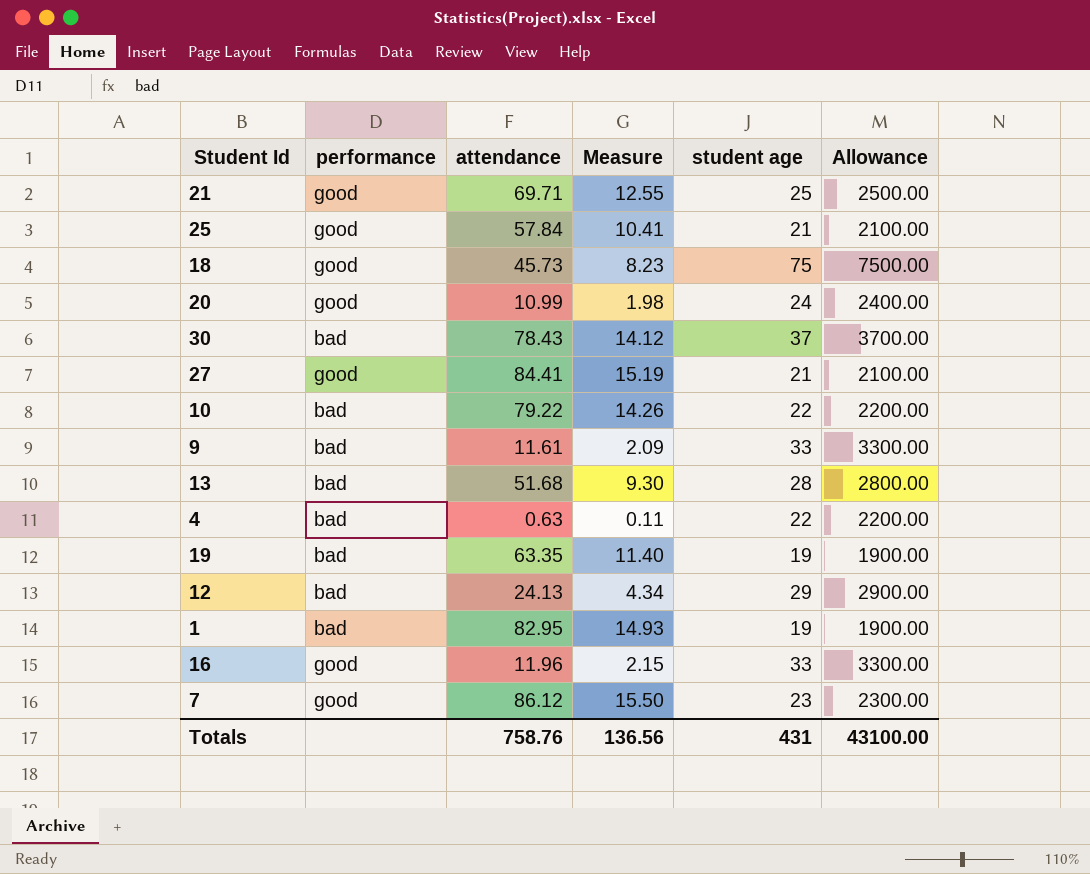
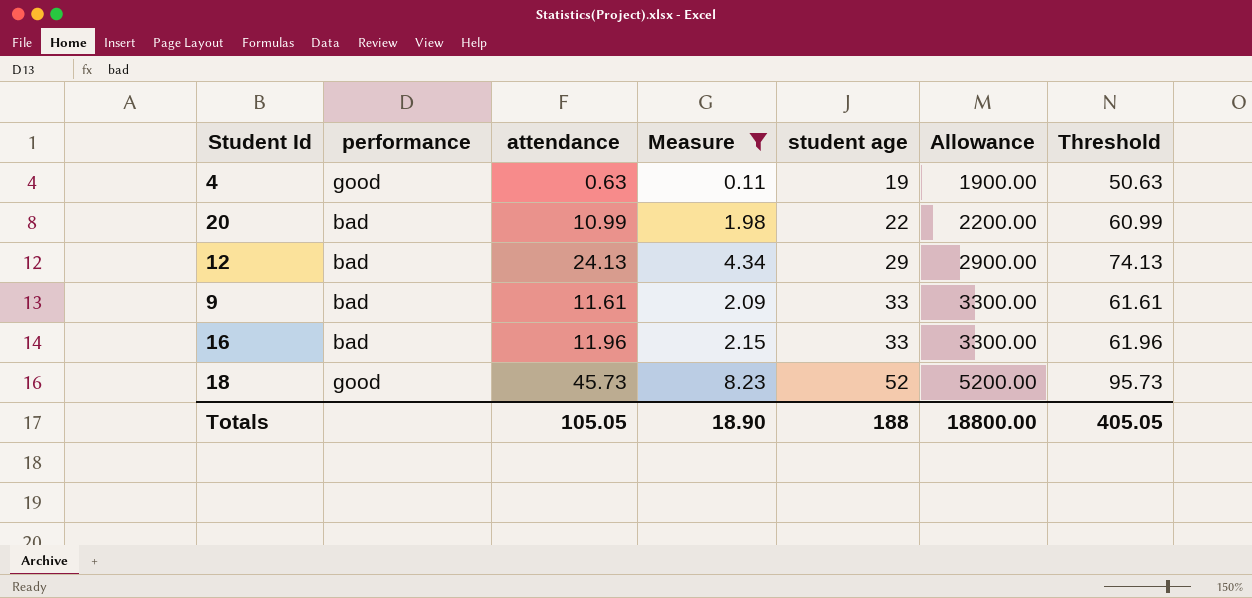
filter: none -> Measure <= 8.23
row order: none -> student age ascending
column Threshold | formula: none -> [attendance] + 50
4 | performance: bad -> good
4 | student age: 22 -> 19
4 | Allowance: 2200.00 -> 1900.00
20 | performance: good -> bad
20 | student age: 24 -> 22
20 | Allowance: 2400.00 -> 2200.00
16 | performance: good -> bad
18 | student age: 75 -> 52
18 | Allowance: 7500.00 -> 5200.00
Totals | attendance: 758.76 -> 105.05
Totals | Measure: 136.56 -> 18.90
Totals | student age: 431 -> 188
Totals | Allowance: 43100.00 -> 18800.00

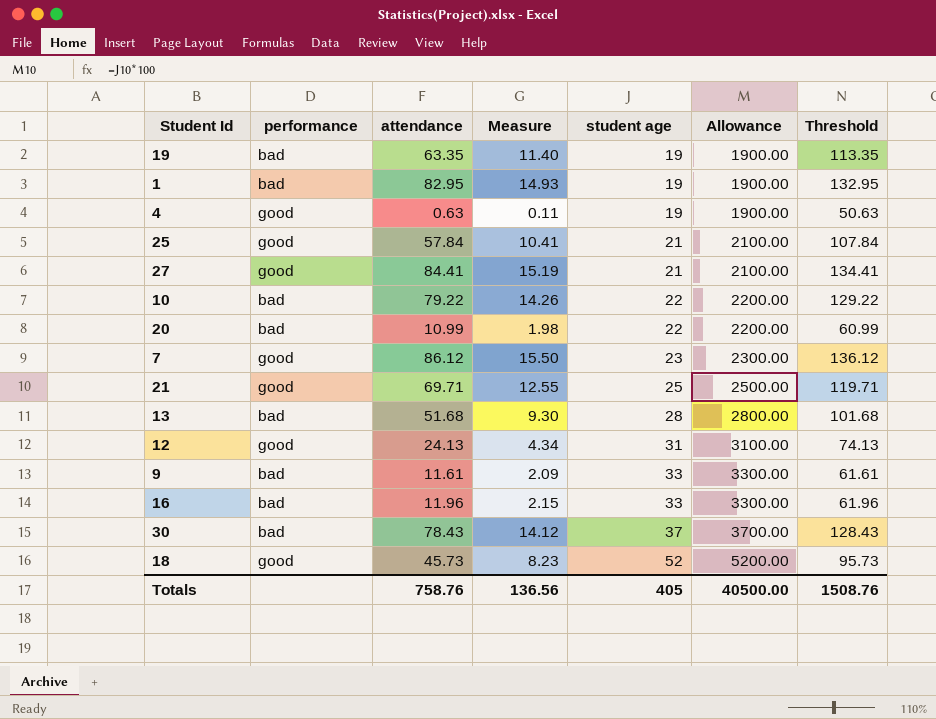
filter: Measure <= 8.23 -> none
12 | performance: bad -> good
12 | student age: 29 -> 31
12 | Allowance: 2900.00 -> 3100.00
Totals | attendance: 105.05 -> 758.76
Totals | Measure: 18.90 -> 136.56
Totals | student age: 188 -> 405
Totals | Allowance: 18800.00 -> 40500.00
Totals | Threshold: 405.05 -> 1508.76

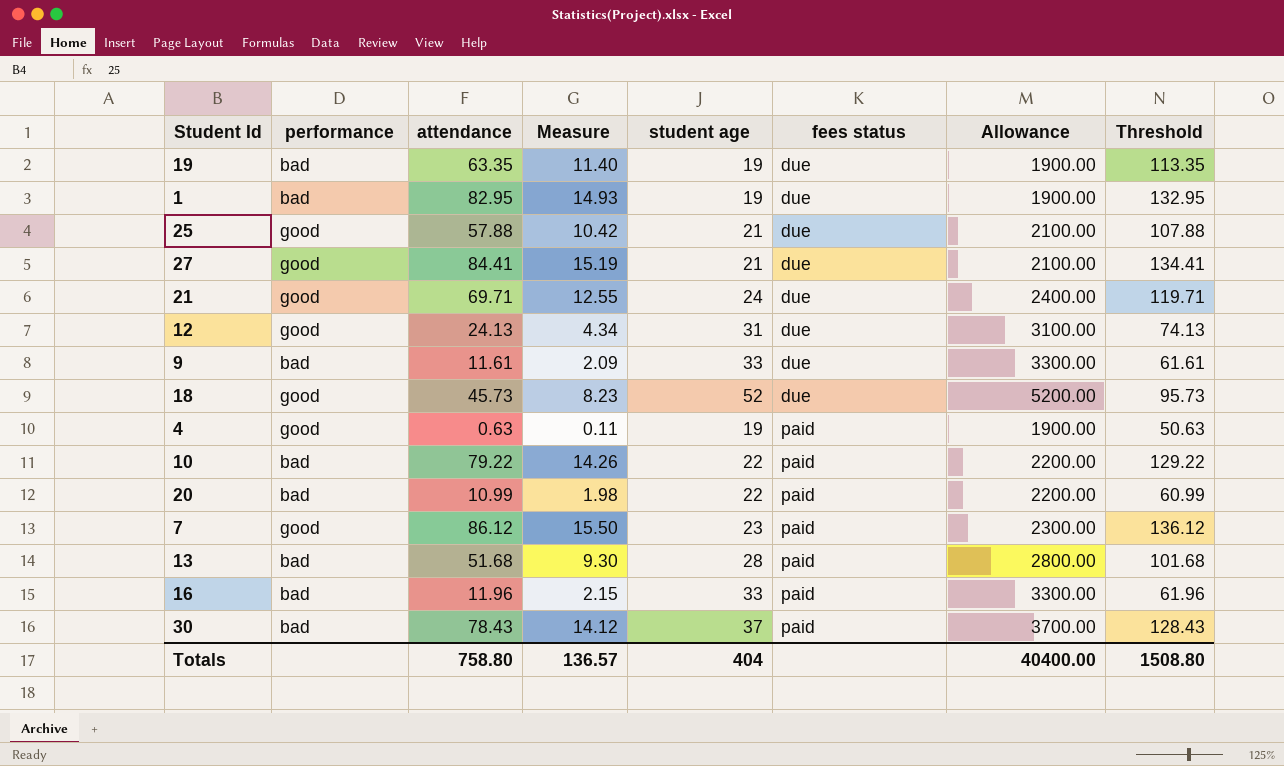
row order: student age ascending -> fees status ascending
column fees status | position: none -> 6
25 | attendance: 57.84 -> 57.88
25 | Measure: 10.41 -> 10.42
25 | Threshold: 107.84 -> 107.88
21 | student age: 25 -> 24
21 | Allowance: 2500.00 -> 2400.00
Totals | attendance: 758.76 -> 758.80
Totals | Measure: 136.56 -> 136.57
Totals | student age: 405 -> 404
Totals | Allowance: 40500.00 -> 40400.00
Totals | Threshold: 1508.76 -> 1508.80

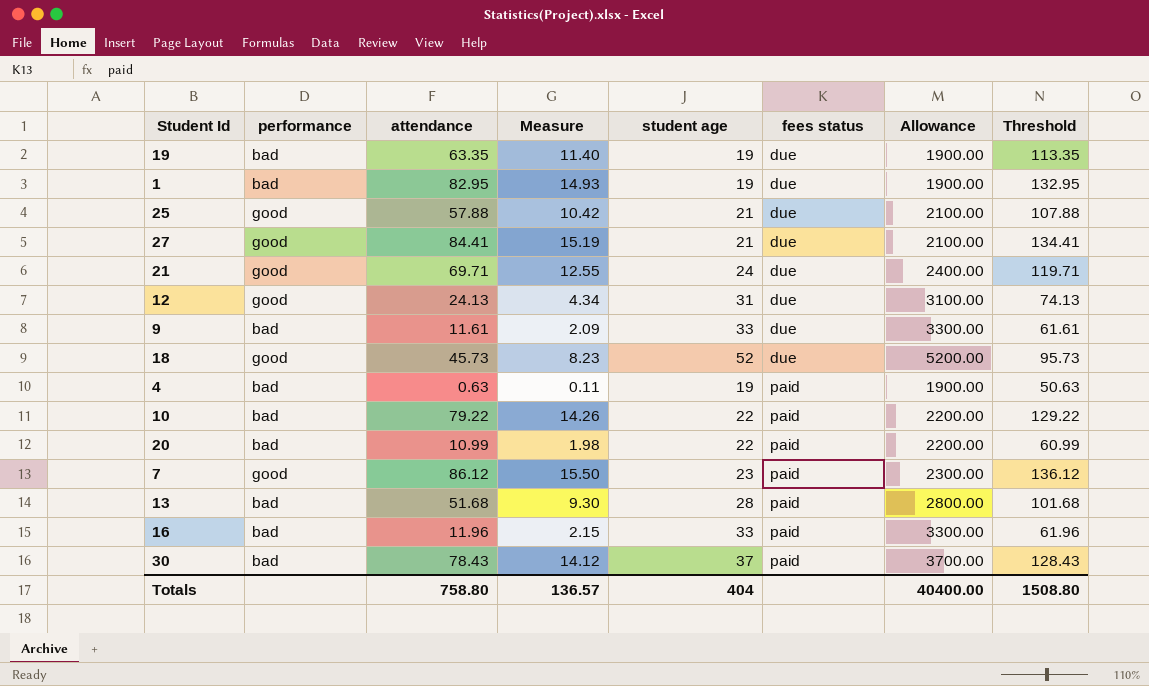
4 | performance: good -> bad

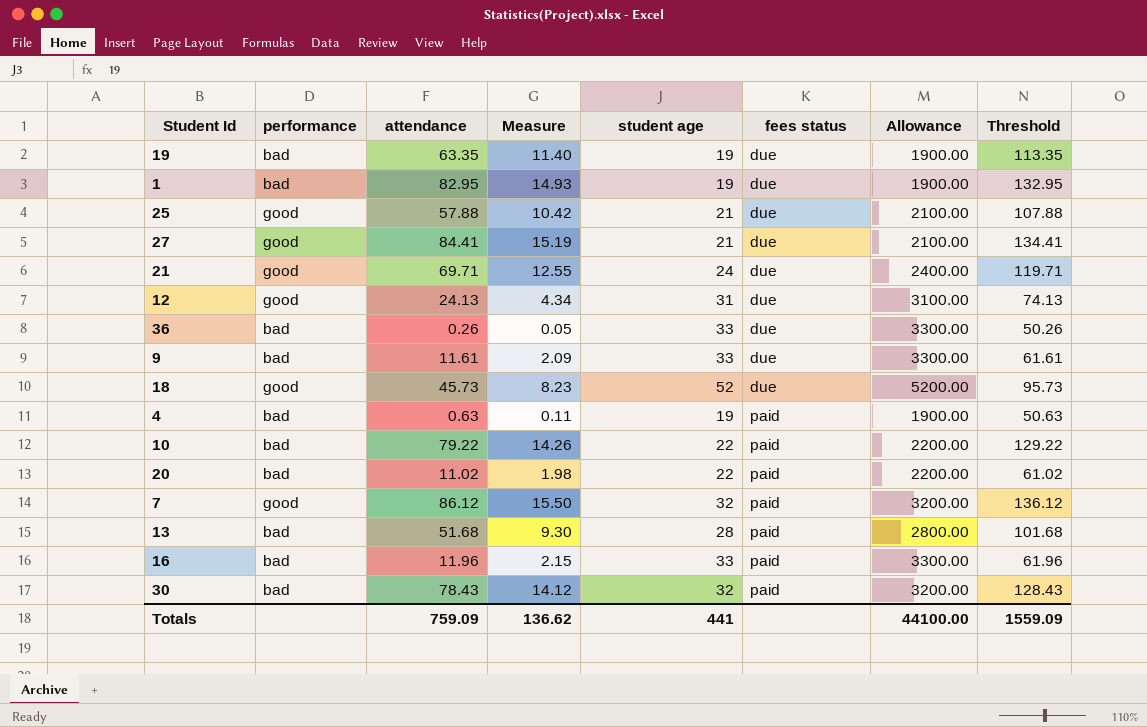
row 36: none -> bad | 0.26 | 0.05 | 33 | due | 3300.00 | 50.26
20 | attendance: 10.99 -> 11.02
20 | Threshold: 60.99 -> 61.02
7 | student age: 23 -> 32
7 | Allowance: 2300.00 -> 3200.00
30 | student age: 37 -> 32
30 | Allowance: 3700.00 -> 3200.00
Totals | attendance: 758.80 -> 759.09
Totals | Measure: 136.57 -> 136.62
Totals | student age: 404 -> 441
Totals | Allowance: 40400.00 -> 44100.00
Totals | Threshold: 1508.80 -> 1559.09

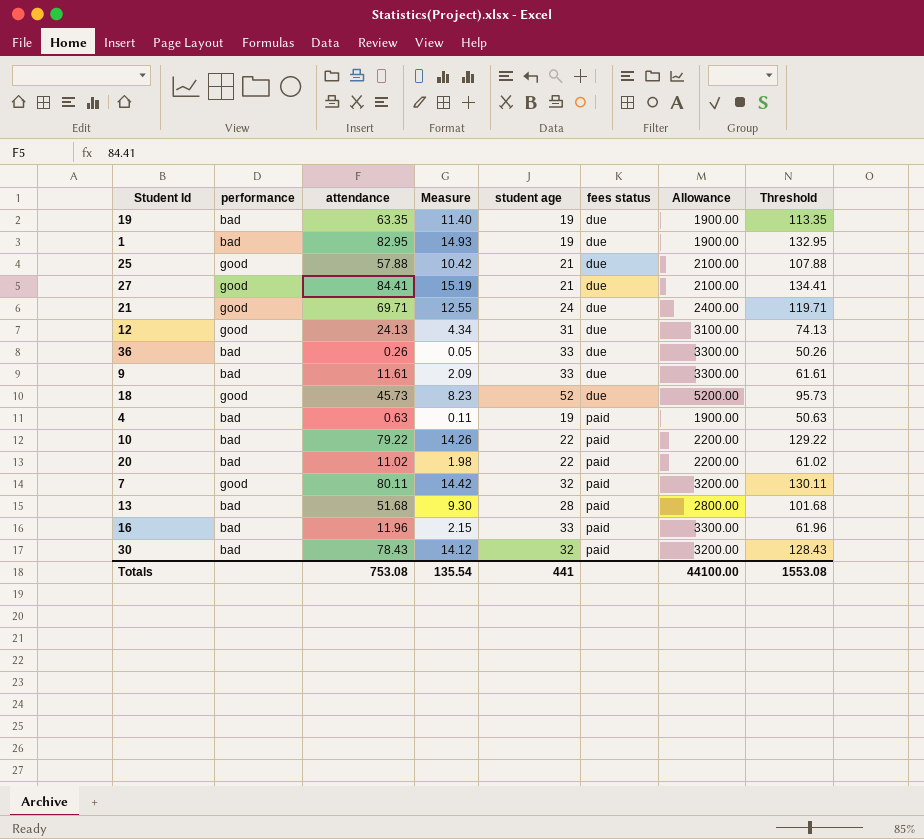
7 | attendance: 86.12 -> 80.11
7 | Measure: 15.50 -> 14.42
7 | Threshold: 136.12 -> 130.11
Totals | attendance: 759.09 -> 753.08
Totals | Measure: 136.62 -> 135.54
Totals | Threshold: 1559.09 -> 1553.08

